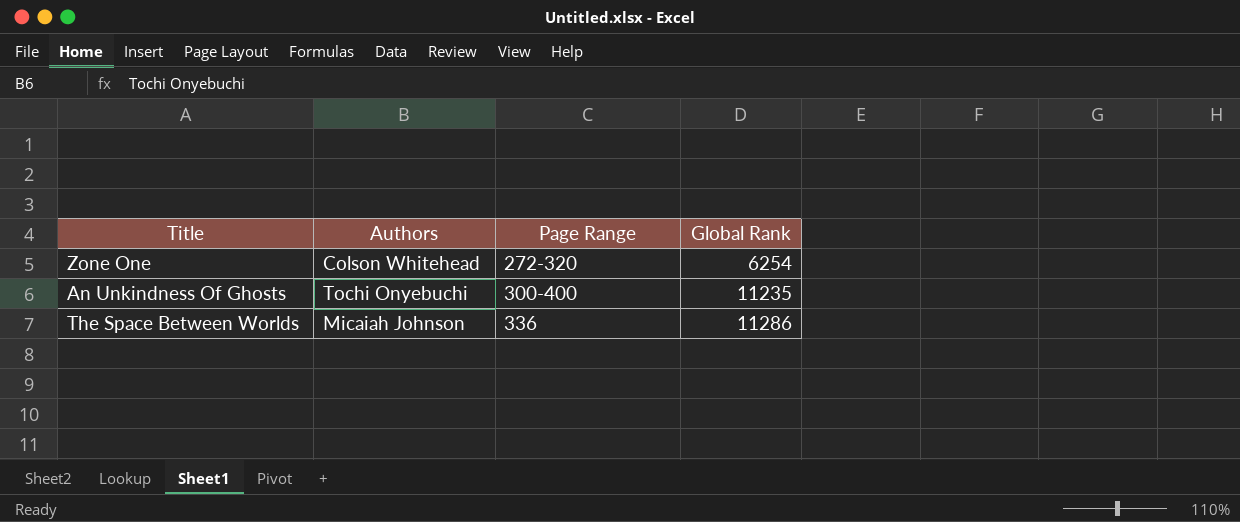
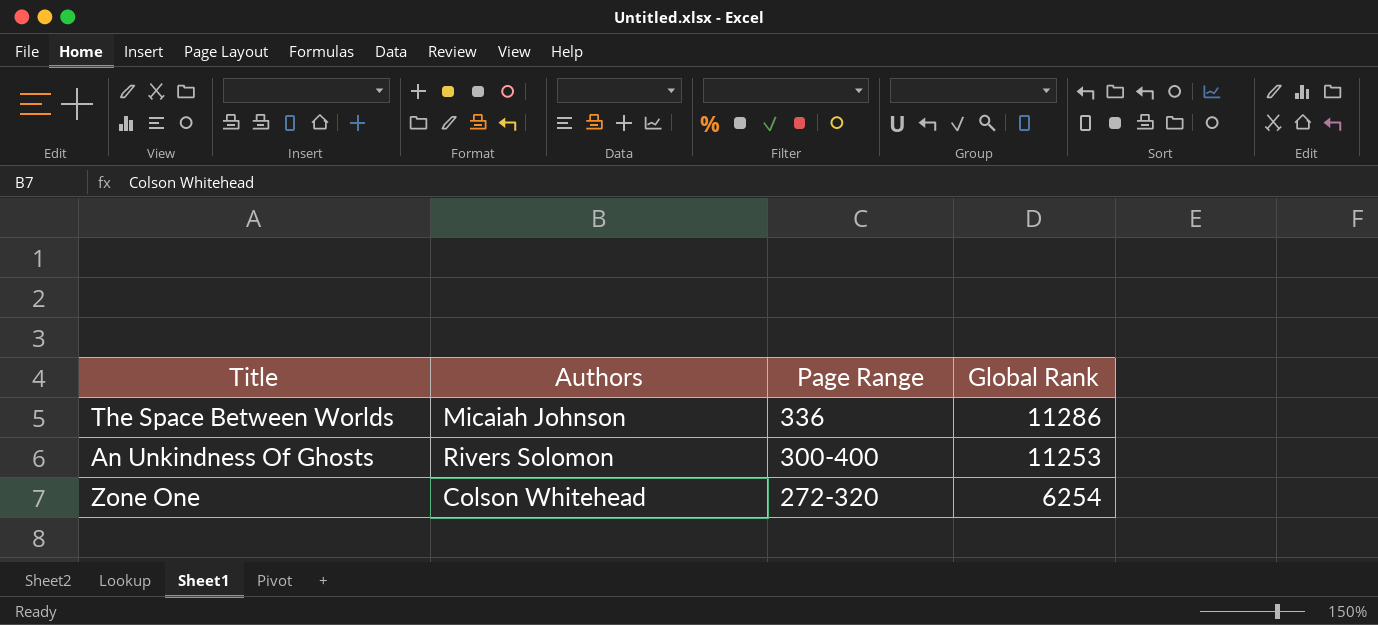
row order: Page Range ascending -> Page Range descending
An Unkindness Of Ghosts | Authors: Tochi Onyebuchi -> Rivers Solomon
An Unkindness Of Ghosts | Global Rank: 11235 -> 11253

